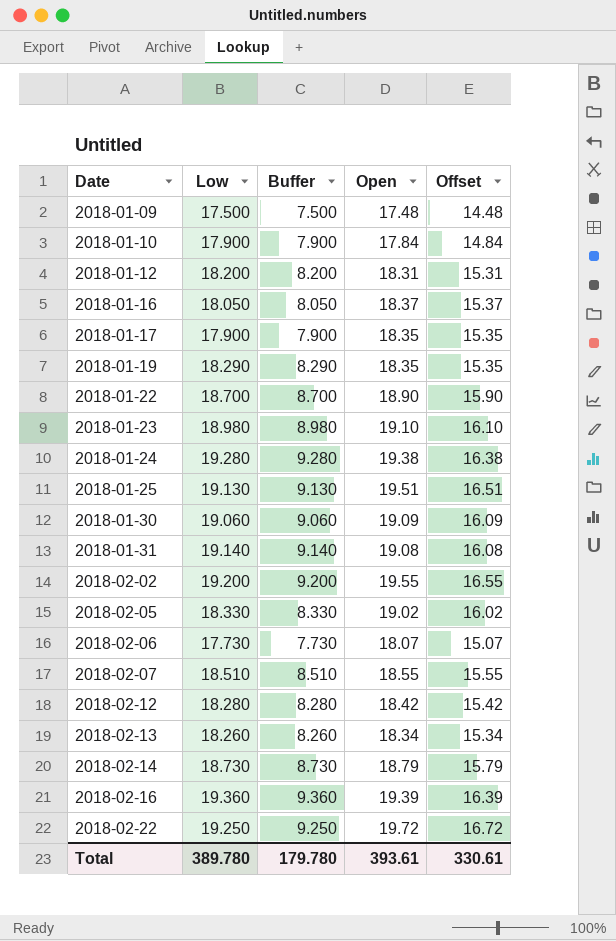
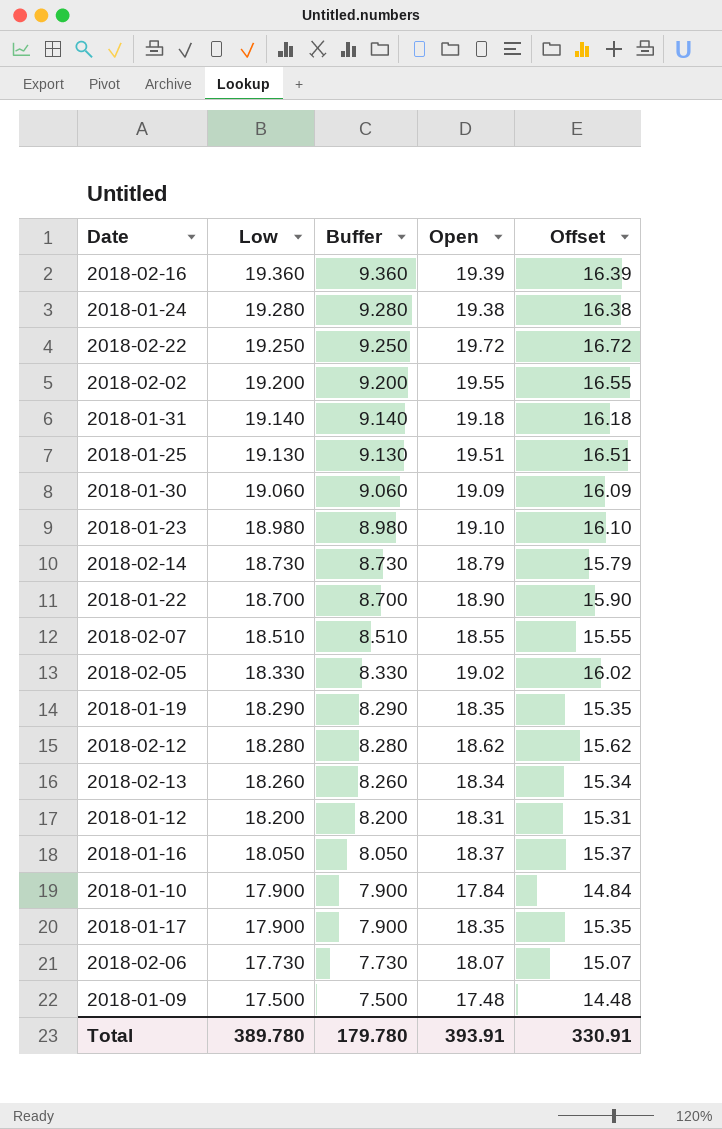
row order: Date ascending -> Low descending
2018-01-31 | Open: 19.08 -> 19.18
2018-01-31 | Offset: 16.08 -> 16.18
2018-02-12 | Open: 18.42 -> 18.62
2018-02-12 | Offset: 15.42 -> 15.62
Total | Open: 393.61 -> 393.91
Total | Offset: 330.61 -> 330.91

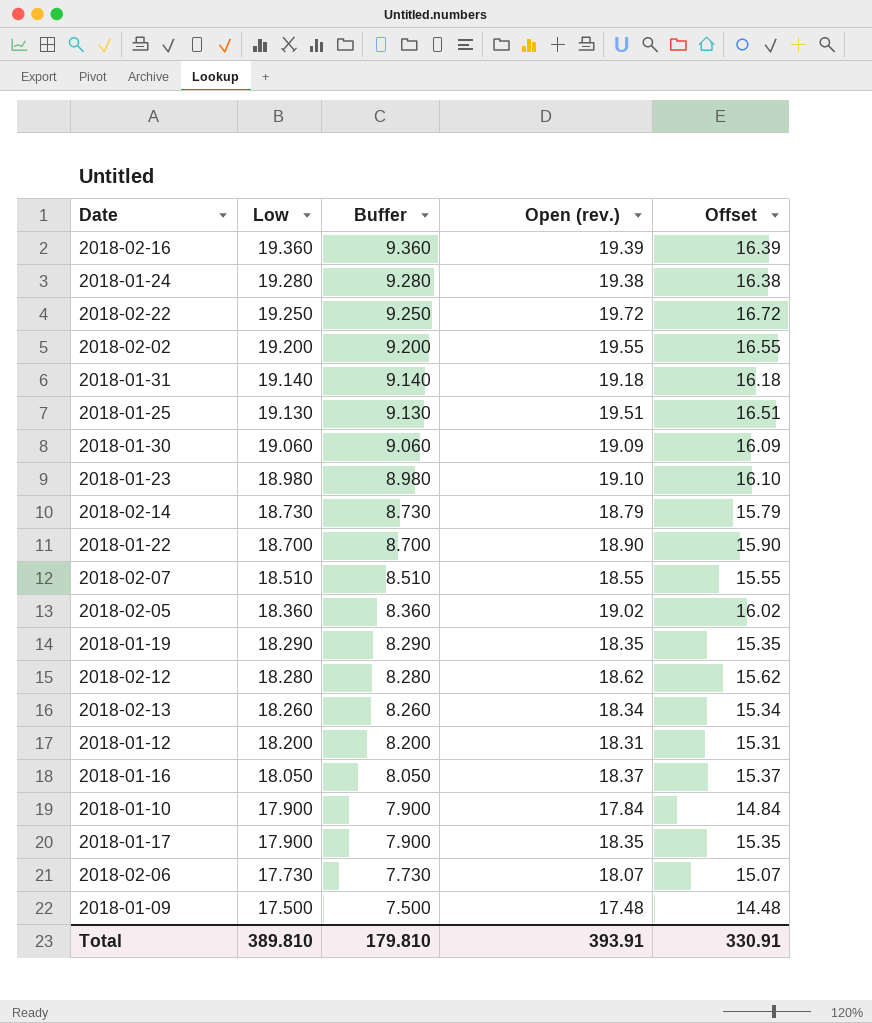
column name: Open -> Open (rev.)
2018-02-05 | Low: 18.330 -> 18.360
2018-02-05 | Buffer: 8.330 -> 8.360
Total | Low: 389.780 -> 389.810
Total | Buffer: 179.780 -> 179.810

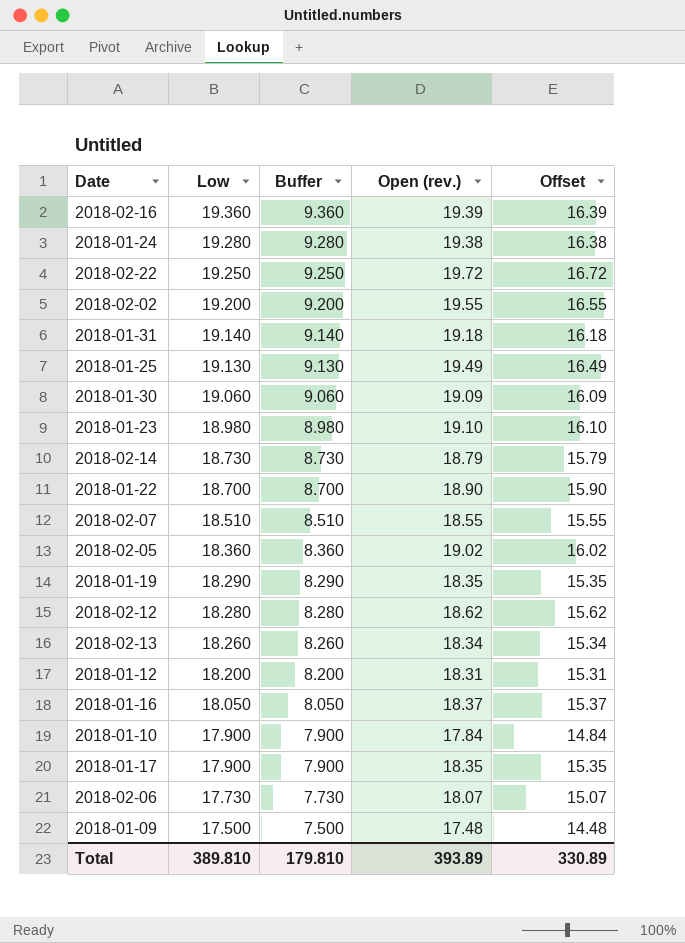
2018-01-25 | Open (rev.): 19.51 -> 19.49
2018-01-25 | Offset: 16.51 -> 16.49
Total | Open (rev.): 393.91 -> 393.89
Total | Offset: 330.91 -> 330.89

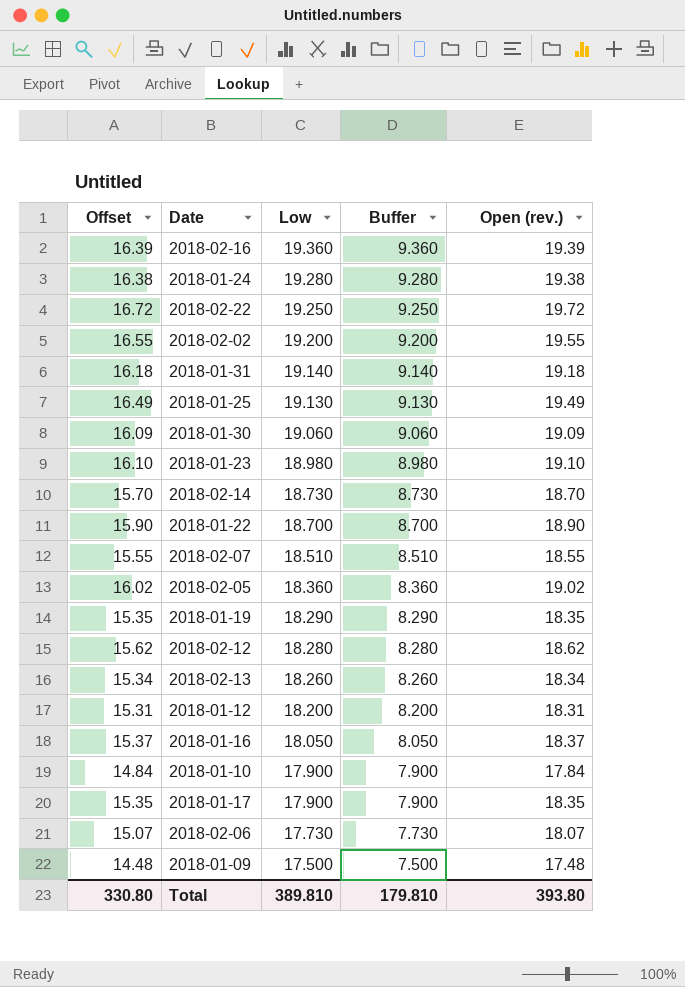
column Offset | position: 5 -> 1
2018-02-14 | Offset: 15.79 -> 15.70
2018-02-14 | Open (rev.): 18.79 -> 18.70
Total | Offset: 330.89 -> 330.80
Total | Open (rev.): 393.89 -> 393.80

